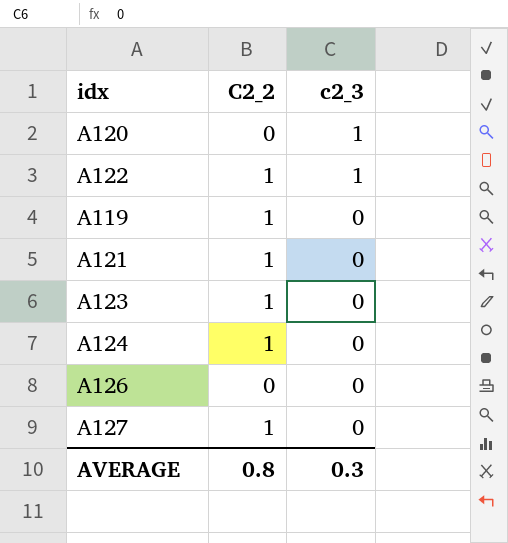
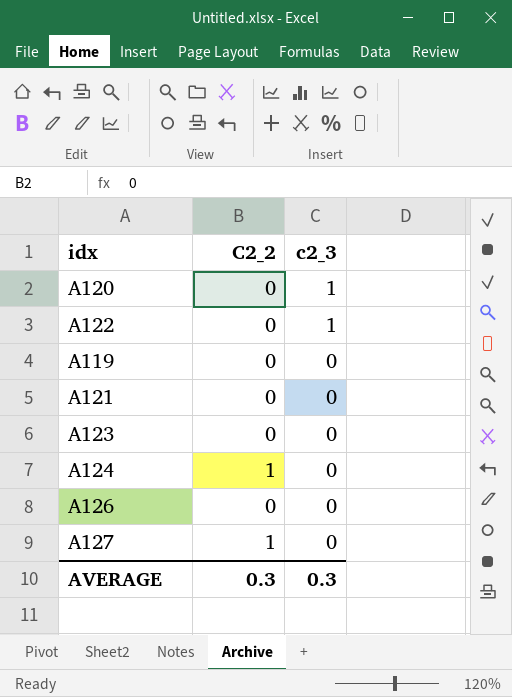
A122 | C2_2: 1 -> 0
A119 | C2_2: 1 -> 0
A121 | C2_2: 1 -> 0
A123 | C2_2: 1 -> 0
AVERAGE | C2_2: 0.8 -> 0.3

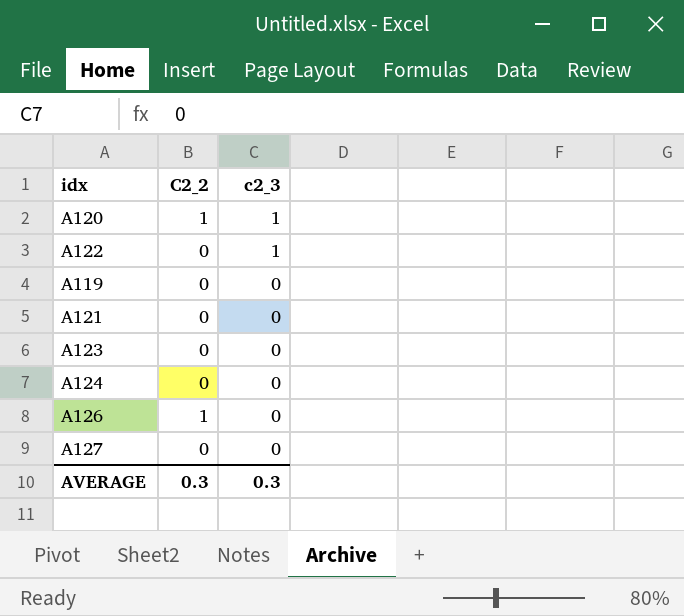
A120 | C2_2: 0 -> 1
A124 | C2_2: 1 -> 0
A126 | C2_2: 0 -> 1
A127 | C2_2: 1 -> 0

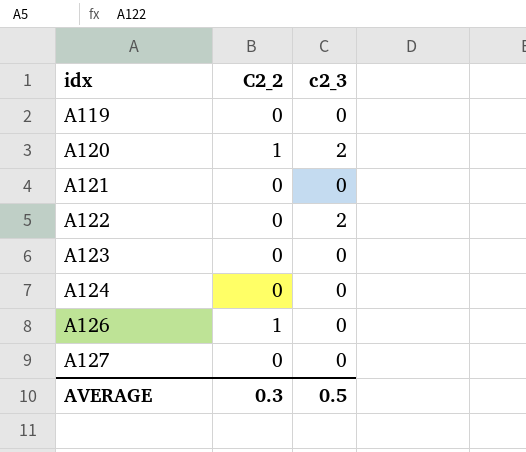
row order: c2_3 descending -> idx ascending
A120 | c2_3: 1 -> 2
A122 | c2_3: 1 -> 2
AVERAGE | c2_3: 0.3 -> 0.5

